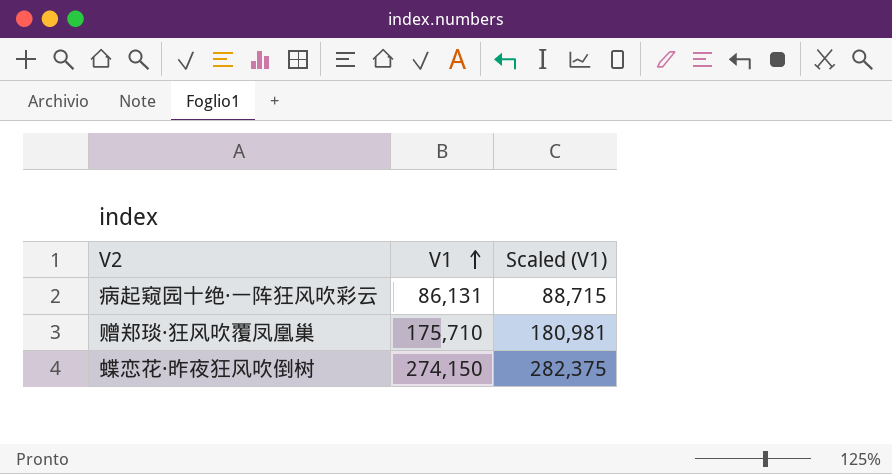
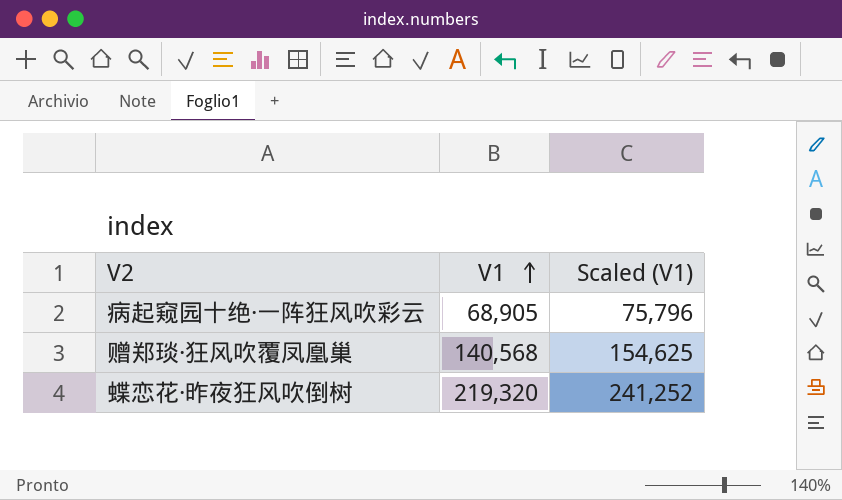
column Scaled (V1) | formula: [V1] * 1.03 -> [V1] * 1.1
病起窥园十绝·一阵狂风吹彩云 | V1: 86,131 -> 68,905
赠郑琰·狂风吹覆凤凰巢 | V1: 175,710 -> 140,568
蝶恋花·昨夜狂风吹倒树 | V1: 274,150 -> 219,320

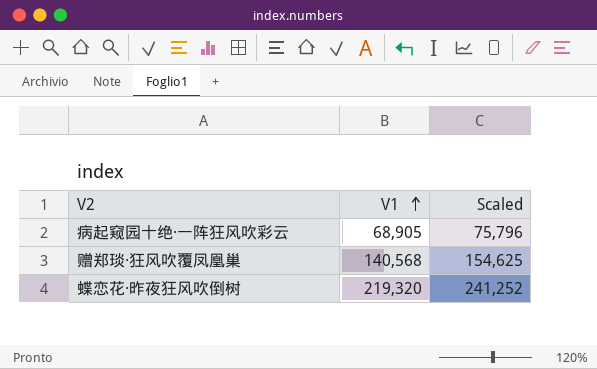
column name: Scaled (V1) -> Scaled

